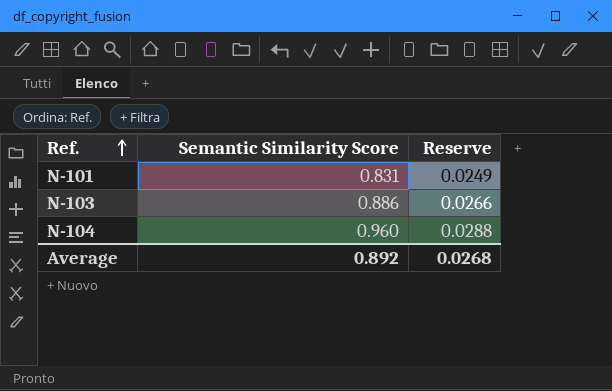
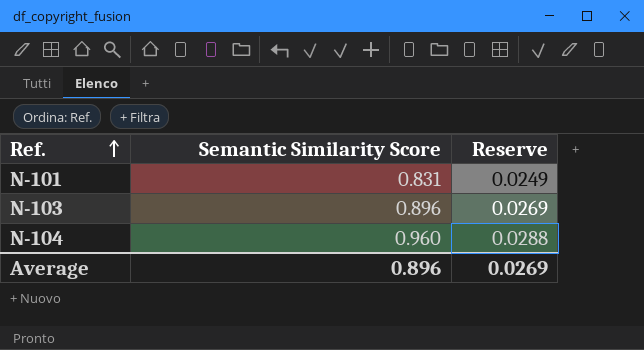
N-103 | Semantic Similarity Score: 0.886 -> 0.896
N-103 | Reserve: 0.0266 -> 0.0269
Average | Semantic Similarity Score: 0.892 -> 0.896
Average | Reserve: 0.0268 -> 0.0269

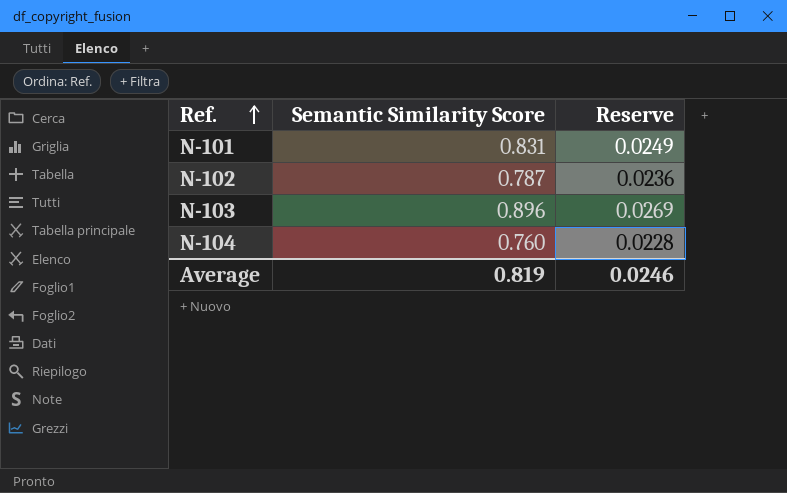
row N-102: none -> 0.787 | 0.0236
N-104 | Semantic Similarity Score: 0.960 -> 0.760
N-104 | Reserve: 0.0288 -> 0.0228
Average | Semantic Similarity Score: 0.896 -> 0.819
Average | Reserve: 0.0269 -> 0.0246

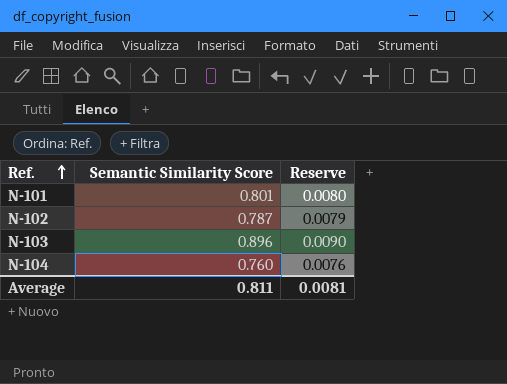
column Reserve | formula: [Semantic Similarity Score] * 0.03 -> [Semantic Similarity Score] * 0.01
N-101 | Semantic Similarity Score: 0.831 -> 0.801
Average | Semantic Similarity Score: 0.819 -> 0.811
Average | Reserve: 0.0246 -> 0.0081

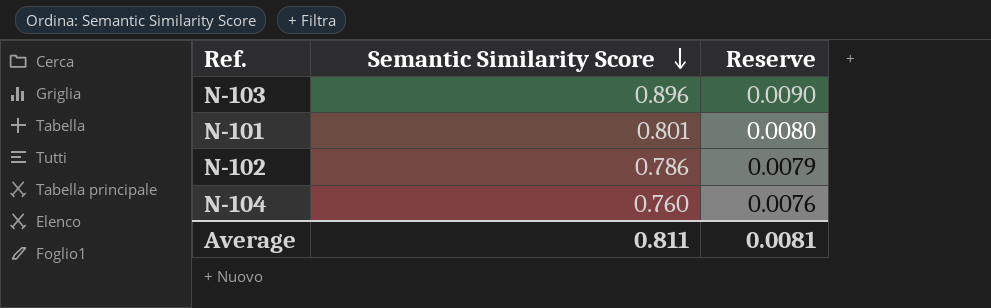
row order: Ref. ascending -> Semantic Similarity Score descending
N-102 | Semantic Similarity Score: 0.787 -> 0.786

